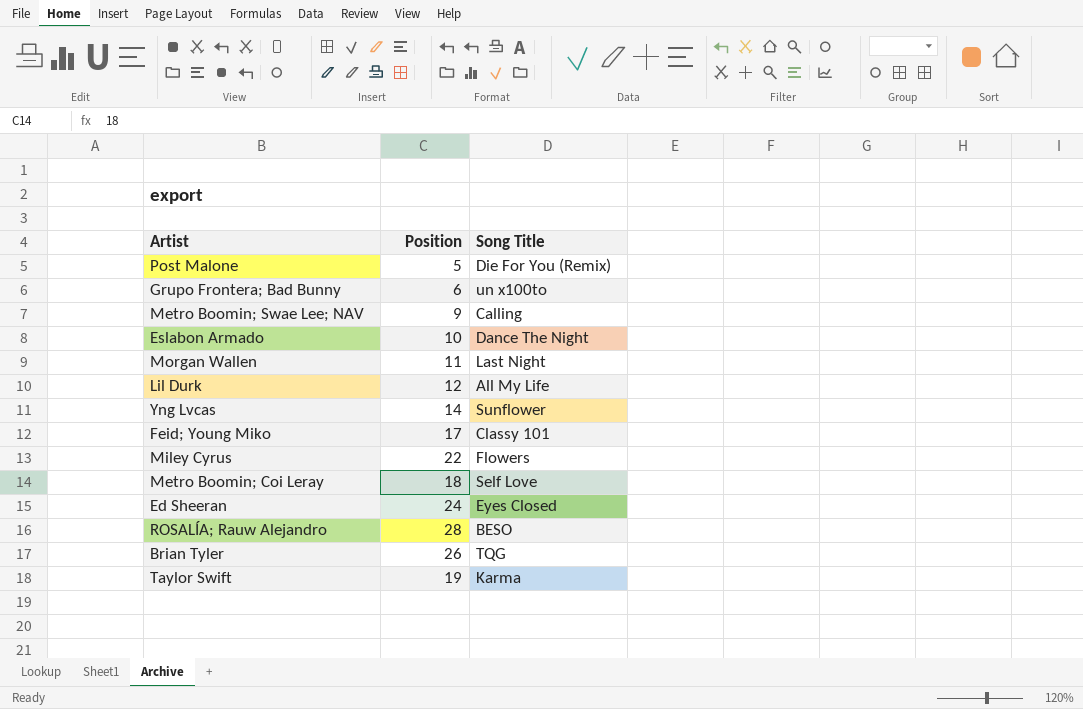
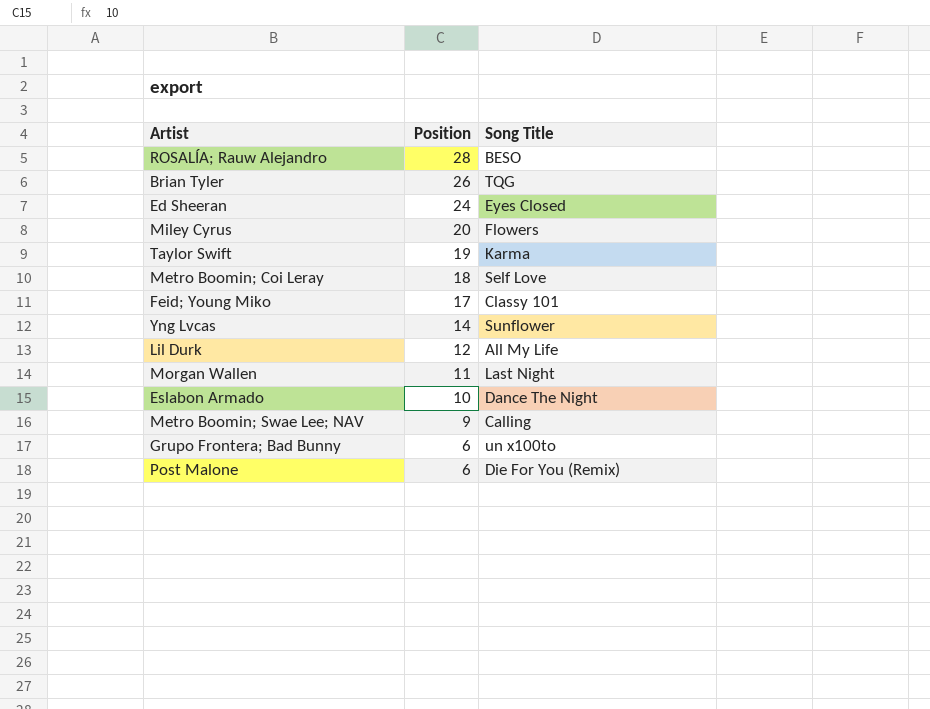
row order: none -> Position descending
Miley Cyrus | Position: 22 -> 20
Post Malone | Position: 5 -> 6

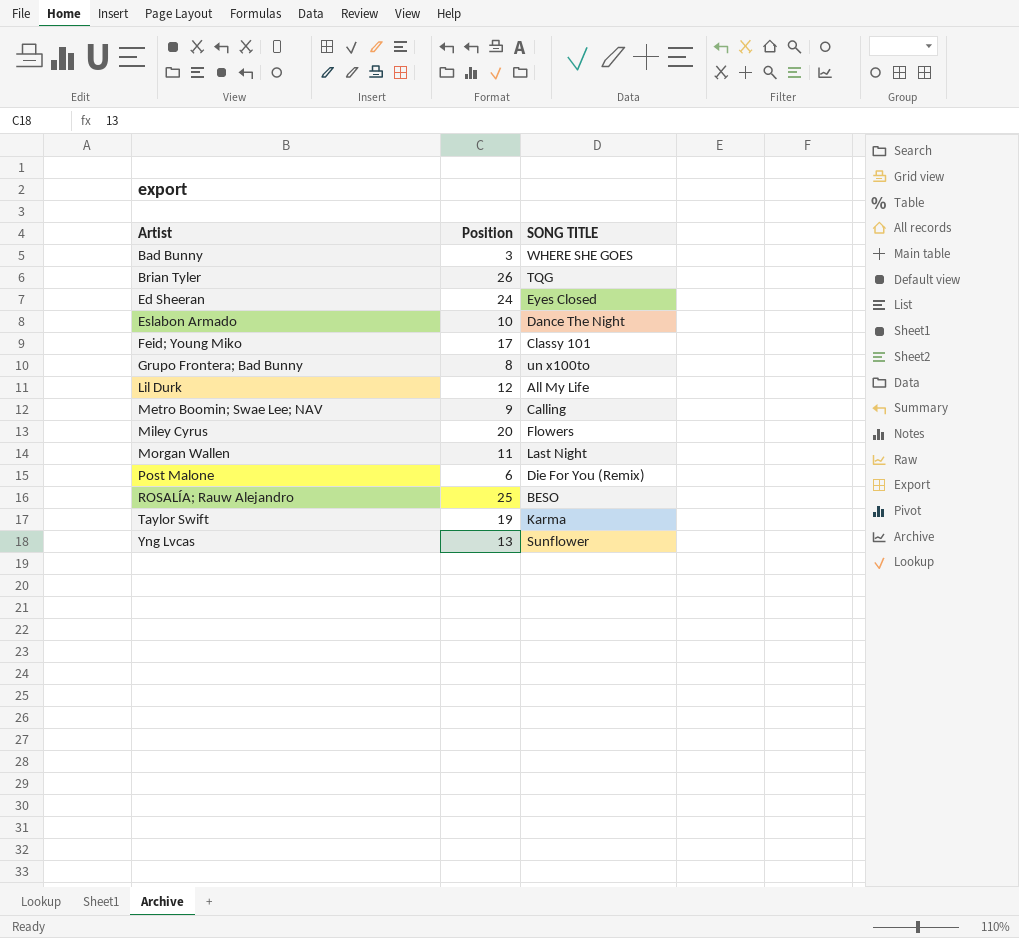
row order: Position descending -> Artist ascending
column name: Song Title -> SONG TITLE
row Metro Boomin; Coi Leray: 18 | Self Love -> none
row Bad Bunny: none -> 3 | WHERE SHE GOES
Grupo Frontera; Bad Bunny | Position: 6 -> 8
ROSALÍA; Rauw Alejandro | Position: 28 -> 25
Yng Lvcas | Position: 14 -> 13

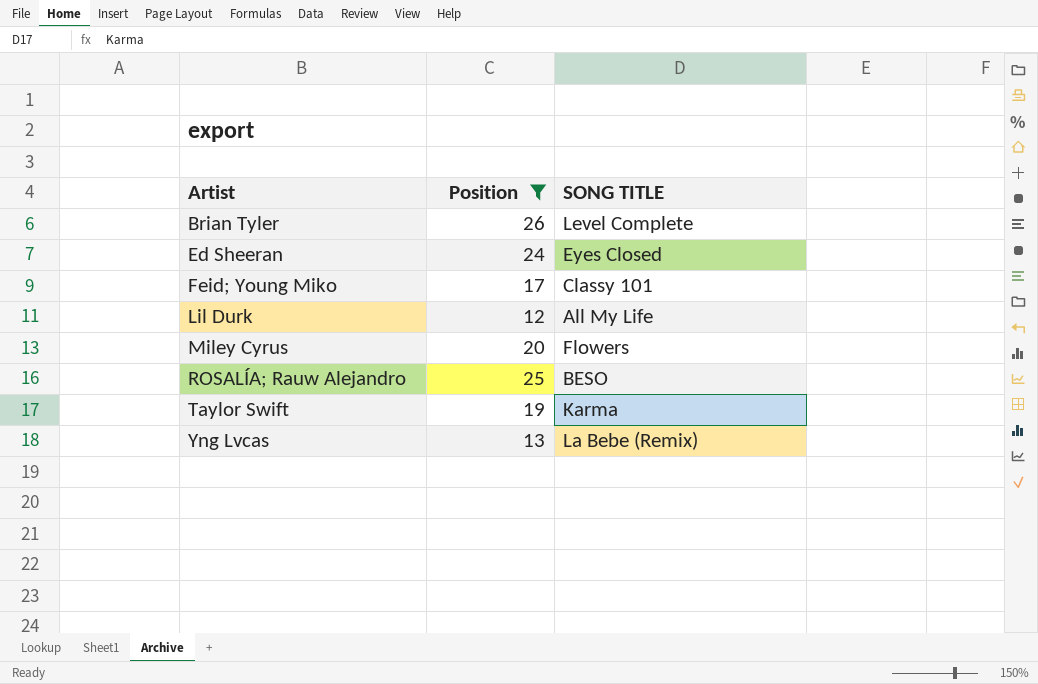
filter: none -> Position >= 12
Brian Tyler | SONG TITLE: TQG -> Level Complete
Yng Lvcas | SONG TITLE: Sunflower -> La Bebe (Remix)

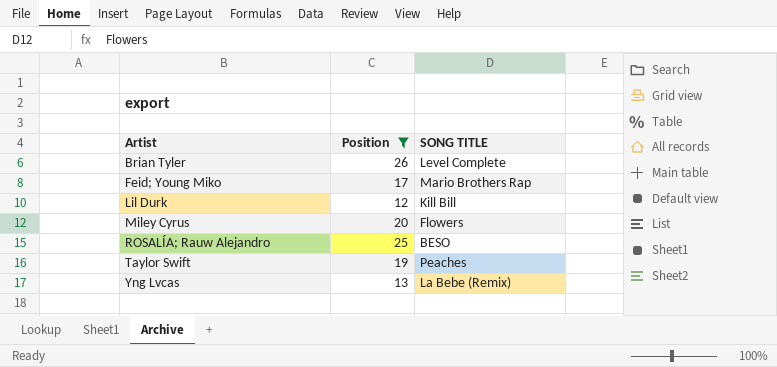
row Ed Sheeran: 24 | Eyes Closed -> none
Feid; Young Miko | SONG TITLE: Classy 101 -> Mario Brothers Rap
Lil Durk | SONG TITLE: All My Life -> Kill Bill
Taylor Swift | SONG TITLE: Karma -> Peaches

